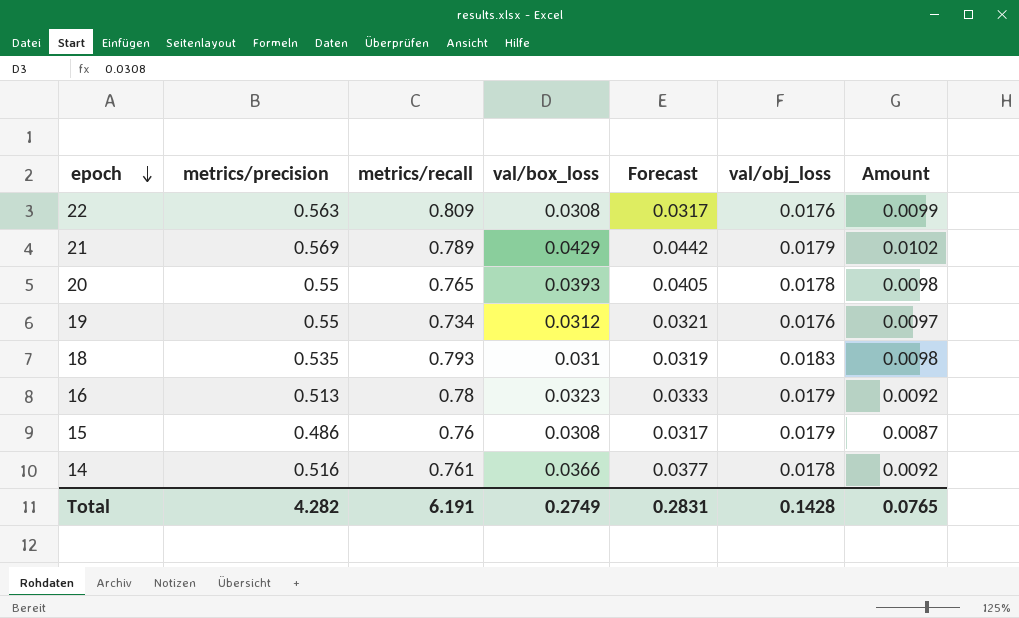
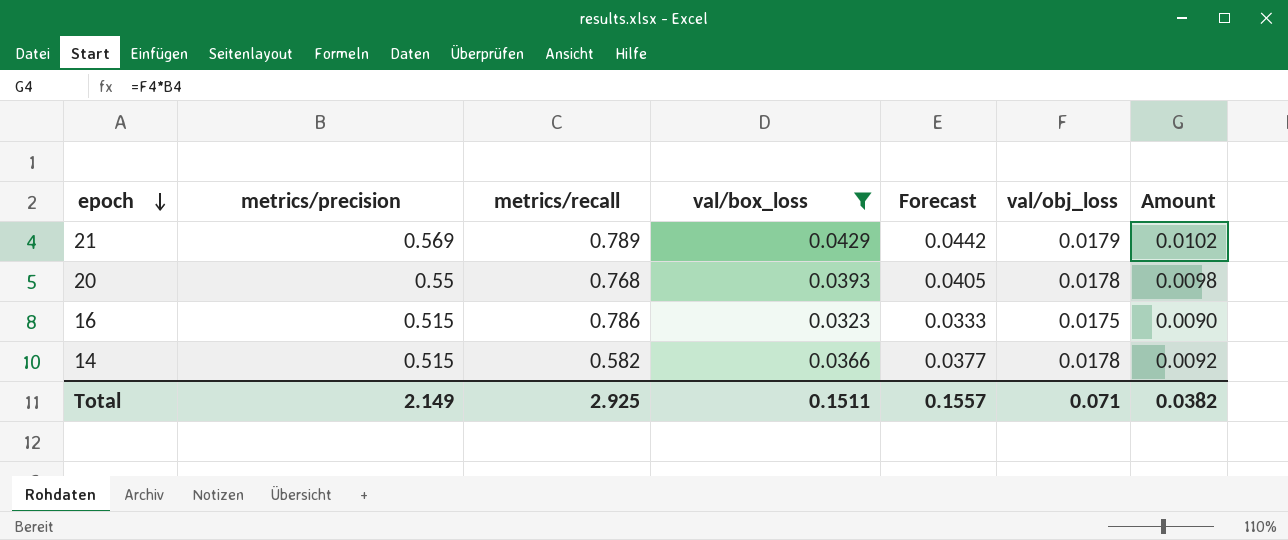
filter: none -> val/box_loss >= 0.0323
20 | metrics/recall: 0.765 -> 0.768
16 | metrics/precision: 0.513 -> 0.515
16 | metrics/recall: 0.78 -> 0.786
16 | val/obj_loss: 0.0179 -> 0.0175
16 | Amount: 0.0092 -> 0.0090
14 | metrics/precision: 0.516 -> 0.515
14 | metrics/recall: 0.761 -> 0.582
Total | metrics/precision: 4.282 -> 2.149
Total | metrics/recall: 6.191 -> 2.925
Total | val/box_loss: 0.2749 -> 0.1511
Total | Forecast: 0.2831 -> 0.1557
Total | val/obj_loss: 0.1428 -> 0.071
Total | Amount: 0.0765 -> 0.0382

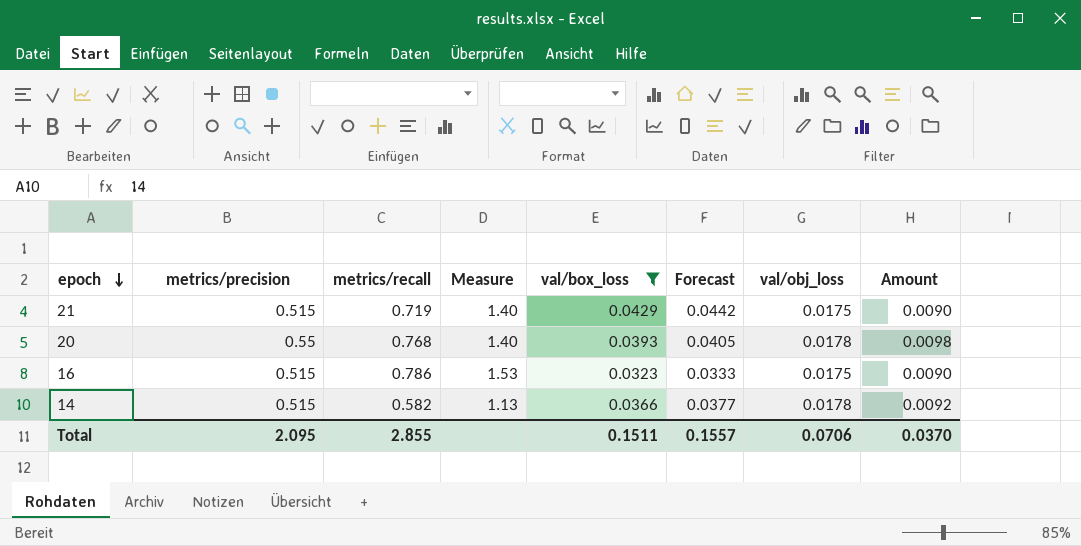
column Measure | formula: none -> [metrics/recall] / [metrics/precision]
21 | metrics/precision: 0.569 -> 0.515
21 | metrics/recall: 0.789 -> 0.719
21 | val/obj_loss: 0.0179 -> 0.0175
21 | Amount: 0.0102 -> 0.0090
Total | metrics/precision: 2.149 -> 2.095
Total | metrics/recall: 2.925 -> 2.855
Total | val/obj_loss: 0.071 -> 0.0706
Total | Amount: 0.0382 -> 0.0370

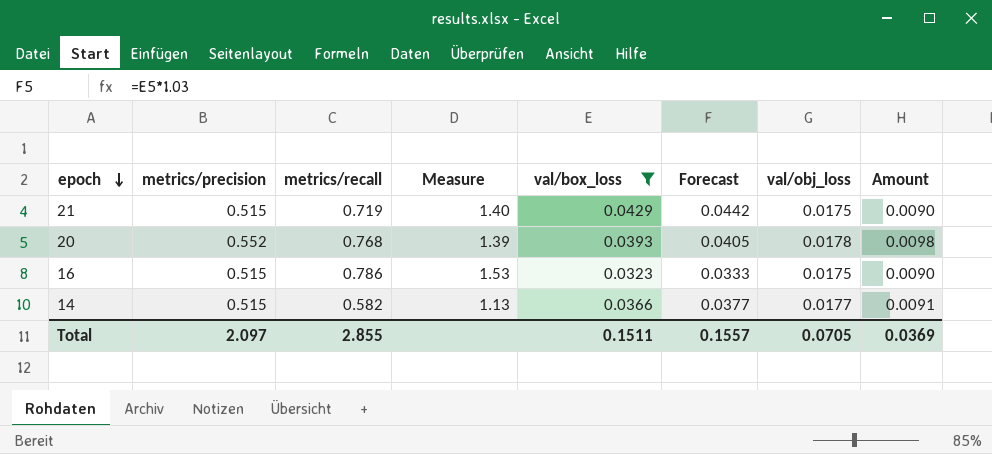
20 | metrics/precision: 0.55 -> 0.552
20 | Measure: 1.40 -> 1.39
14 | val/obj_loss: 0.0178 -> 0.0177
14 | Amount: 0.0092 -> 0.0091
Total | metrics/precision: 2.095 -> 2.097
Total | val/obj_loss: 0.0706 -> 0.0705
Total | Amount: 0.0370 -> 0.0369

